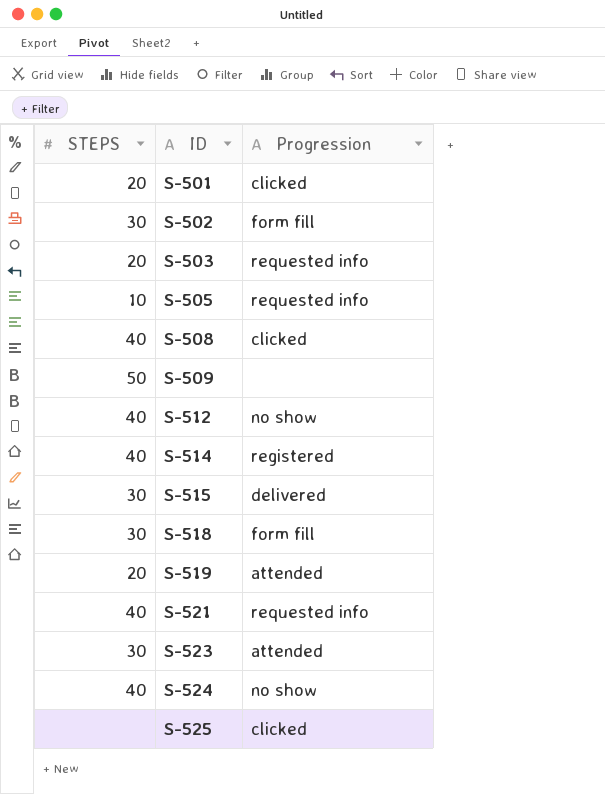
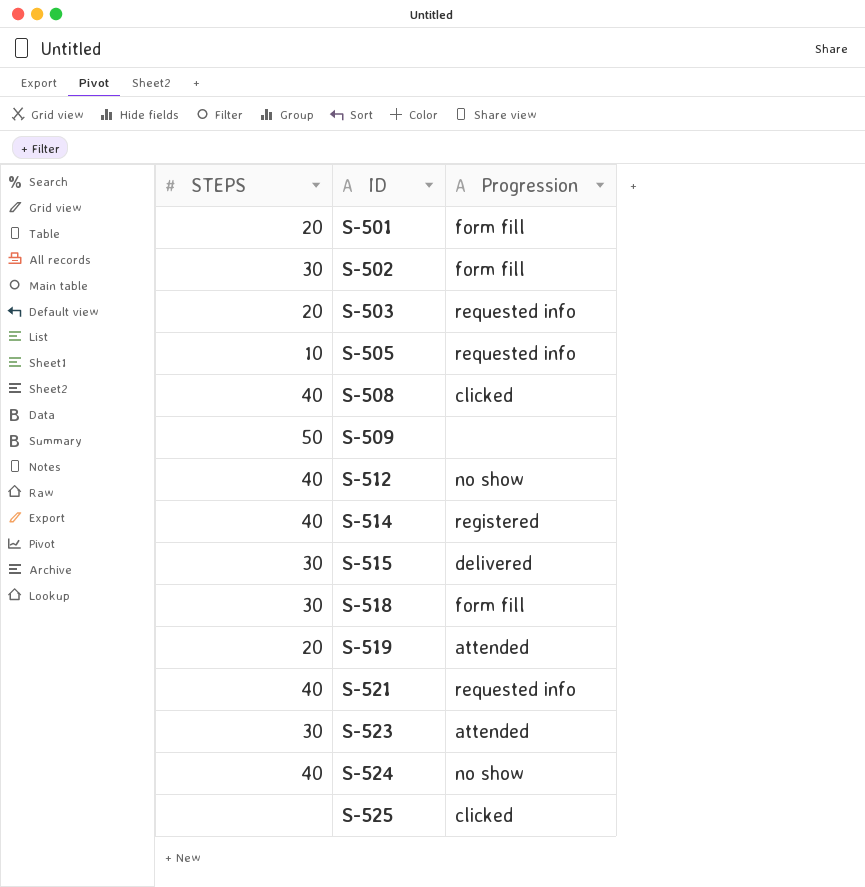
S-501 | Progression: clicked -> form fill

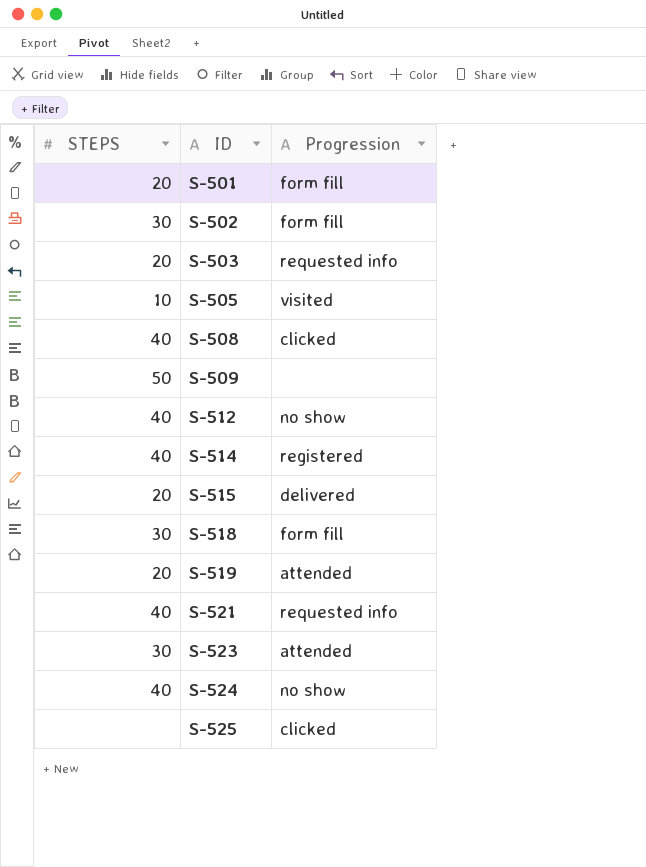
S-505 | Progression: requested info -> visited
S-515 | STEPS: 30 -> 20

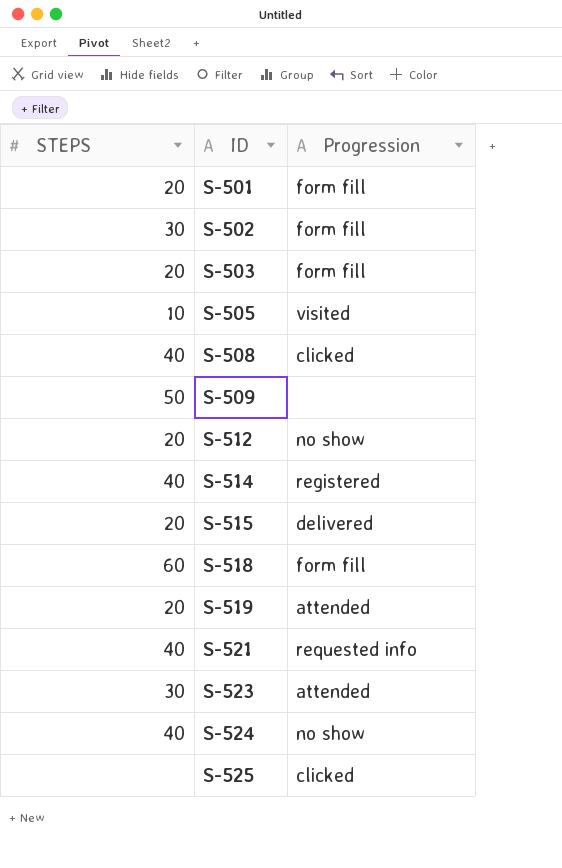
S-503 | Progression: requested info -> form fill
S-512 | STEPS: 40 -> 20
S-518 | STEPS: 30 -> 60

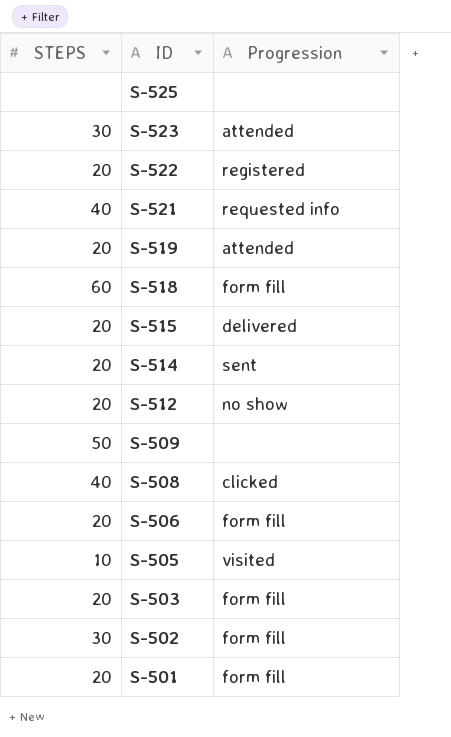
row order: ID ascending -> ID descending
row S-524: 40 | no show -> none
S-525 | Progression: clicked -> none
row S-522: none -> 20 | registered
S-514 | STEPS: 40 -> 20
S-514 | Progression: registered -> sent
row S-506: none -> 20 | form fill

